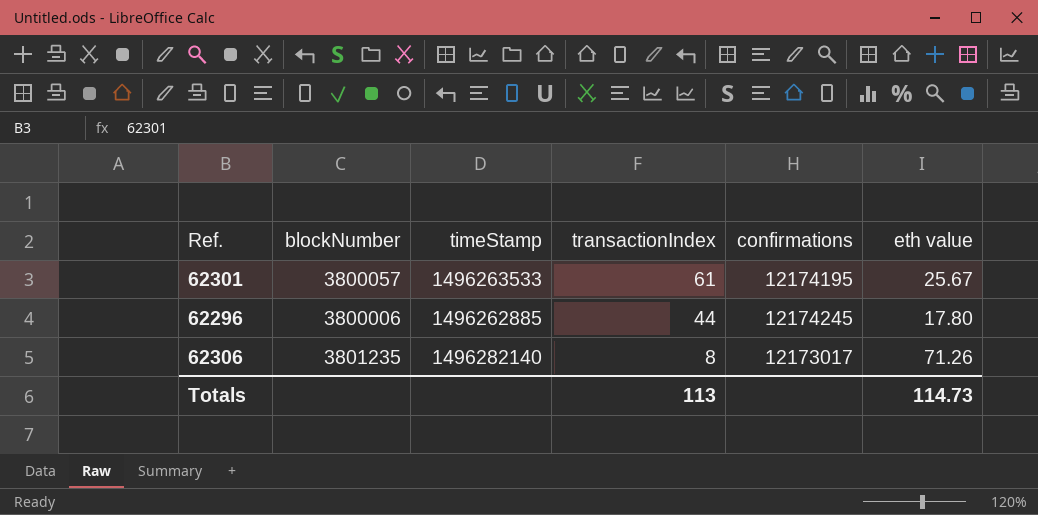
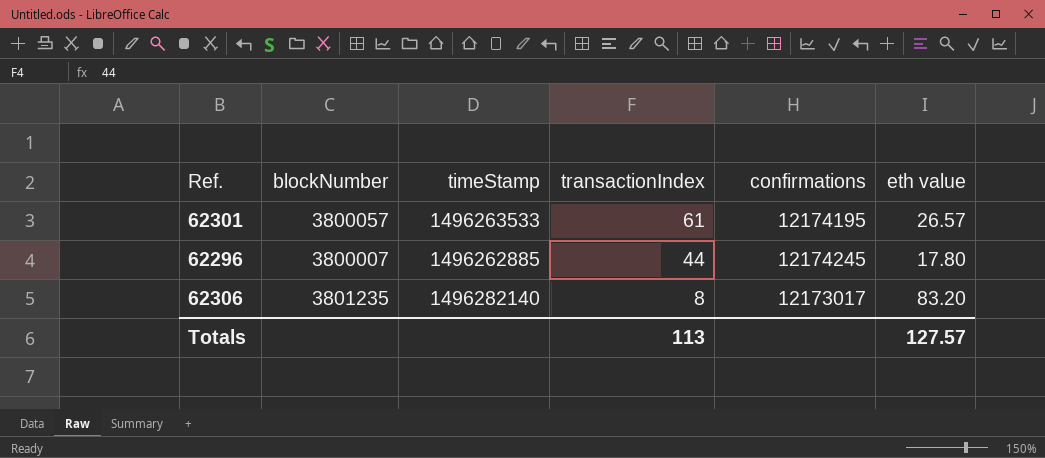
62301 | eth value: 25.67 -> 26.57
62296 | blockNumber: 3800006 -> 3800007
62306 | eth value: 71.26 -> 83.20
Totals | eth value: 114.73 -> 127.57

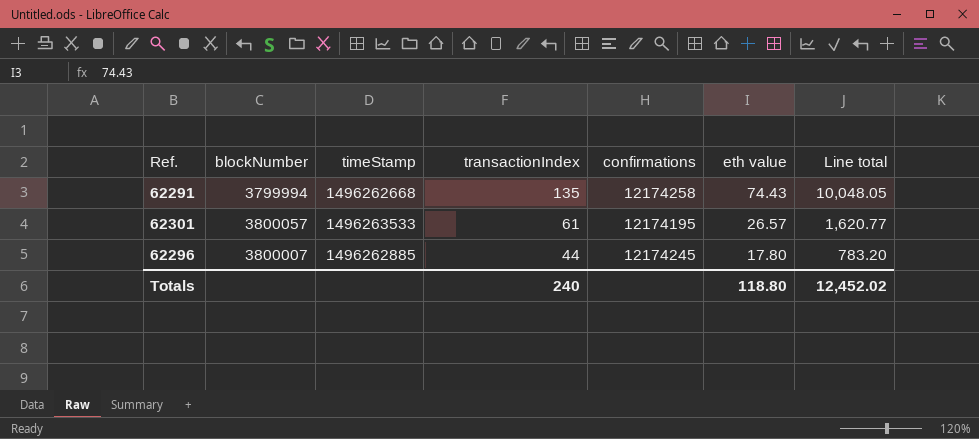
column Line total | formula: none -> [transactionIndex] * [eth value]
row 62306: 3801235 | 1496282140 | 8 | 12173017 | 83.20 -> none
row 62291: none -> 3799994 | 1496262668 | 135 | 12174258 | 74.43 | 10,048.05
Totals | transactionIndex: 113 -> 240
Totals | eth value: 127.57 -> 118.80

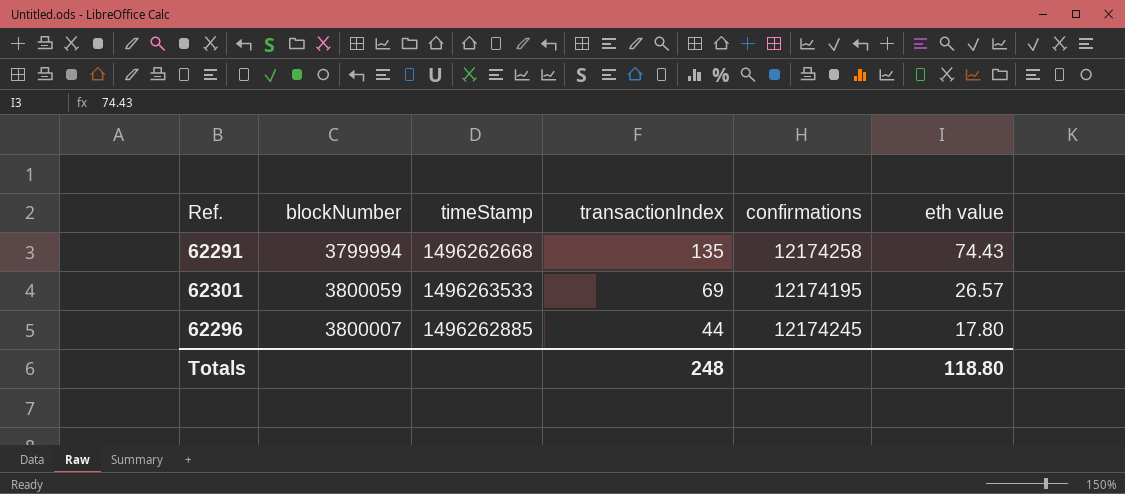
column Line total | formula: [transactionIndex] * [eth value] -> none
62301 | blockNumber: 3800057 -> 3800059
62301 | transactionIndex: 61 -> 69
Totals | transactionIndex: 240 -> 248

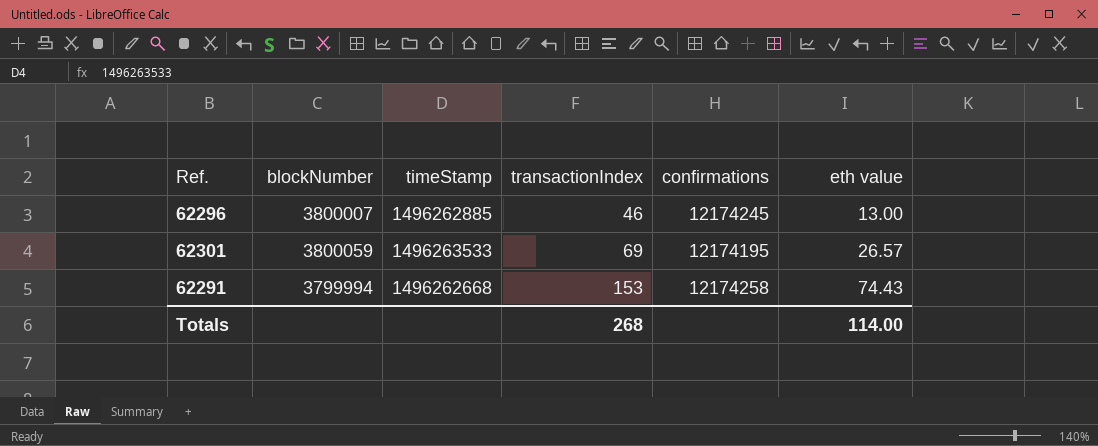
row order: transactionIndex descending -> transactionIndex ascending
62296 | transactionIndex: 44 -> 46
62296 | eth value: 17.80 -> 13.00
62291 | transactionIndex: 135 -> 153
Totals | transactionIndex: 248 -> 268
Totals | eth value: 118.80 -> 114.00

